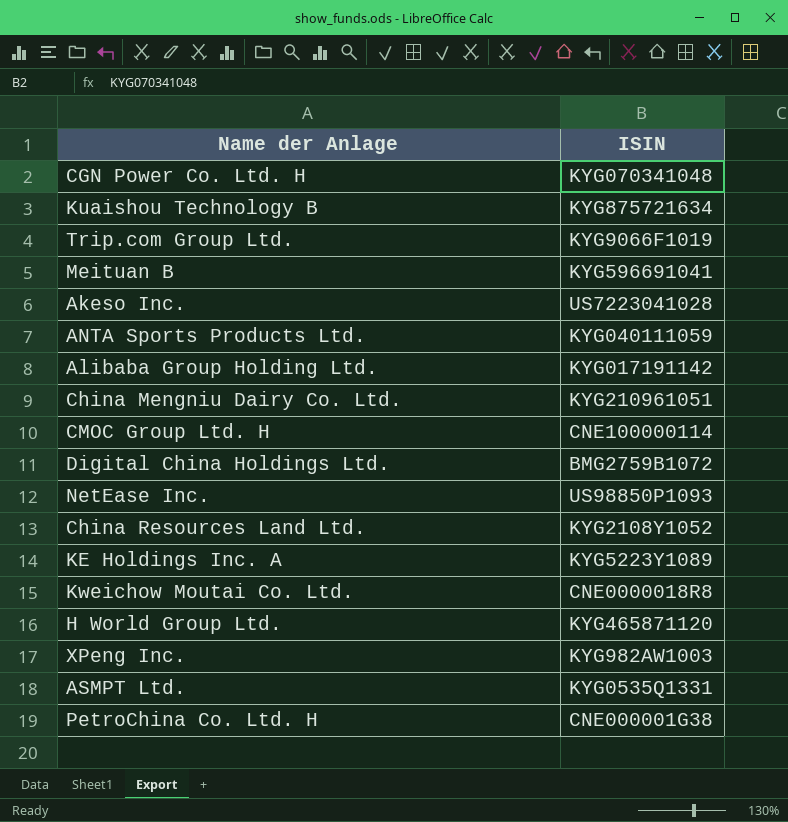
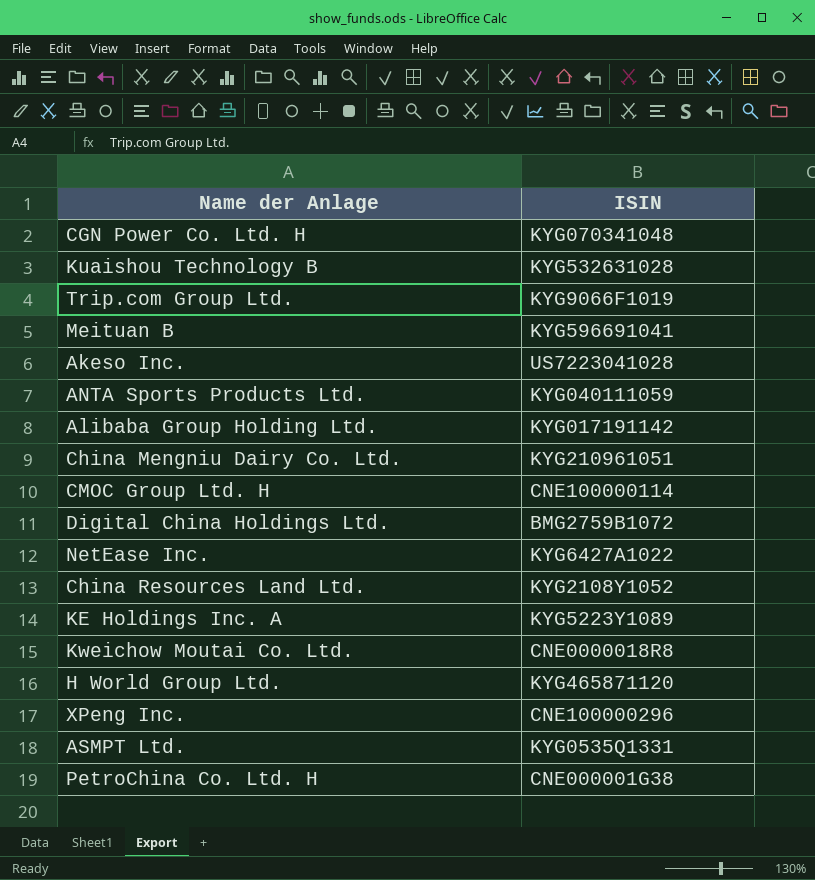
Kuaishou Technology B | ISIN: KYG875721634 -> KYG532631028
NetEase Inc. | ISIN: US98850P1093 -> KYG6427A1022
XPeng Inc. | ISIN: KYG982AW1003 -> CNE100000296

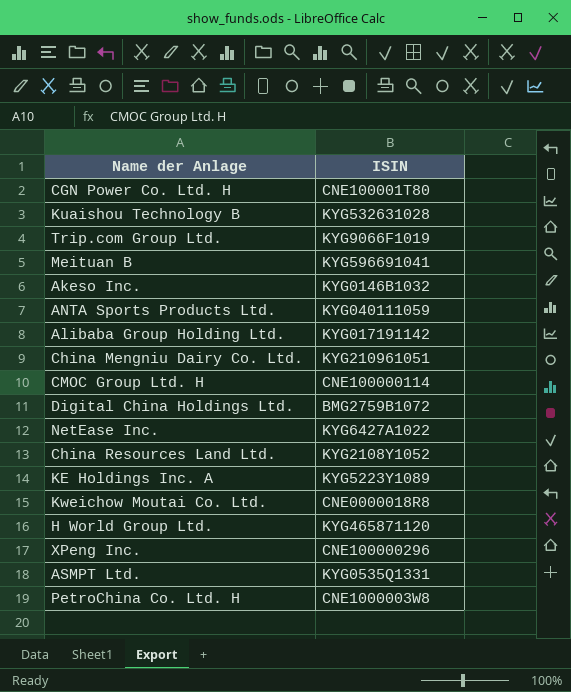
CGN Power Co. Ltd. H | ISIN: KYG070341048 -> CNE100001T80
Akeso Inc. | ISIN: US7223041028 -> KYG0146B1032
PetroChina Co. Ltd. H | ISIN: CNE000001G38 -> CNE1000003W8

